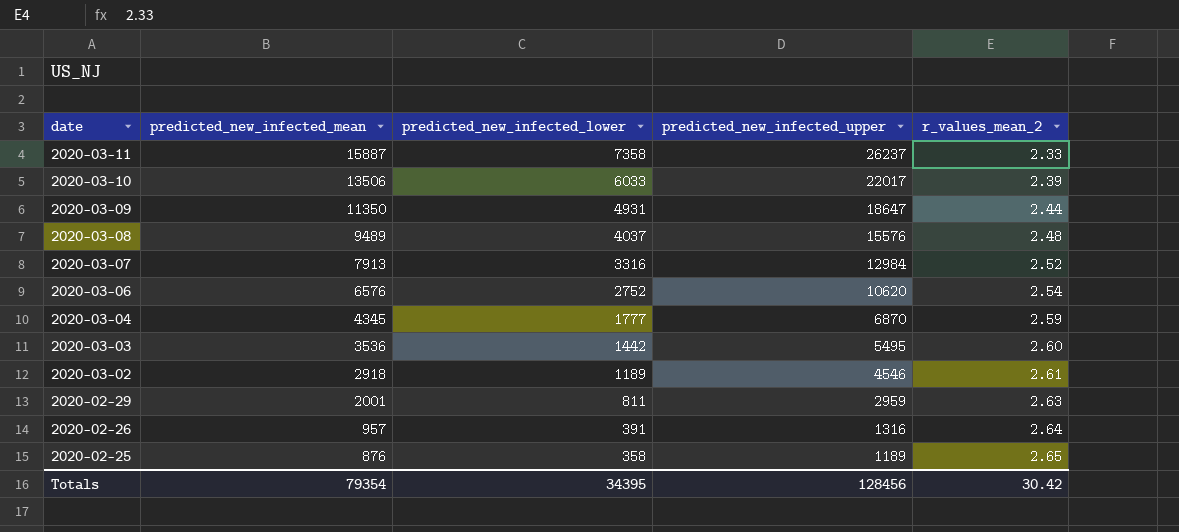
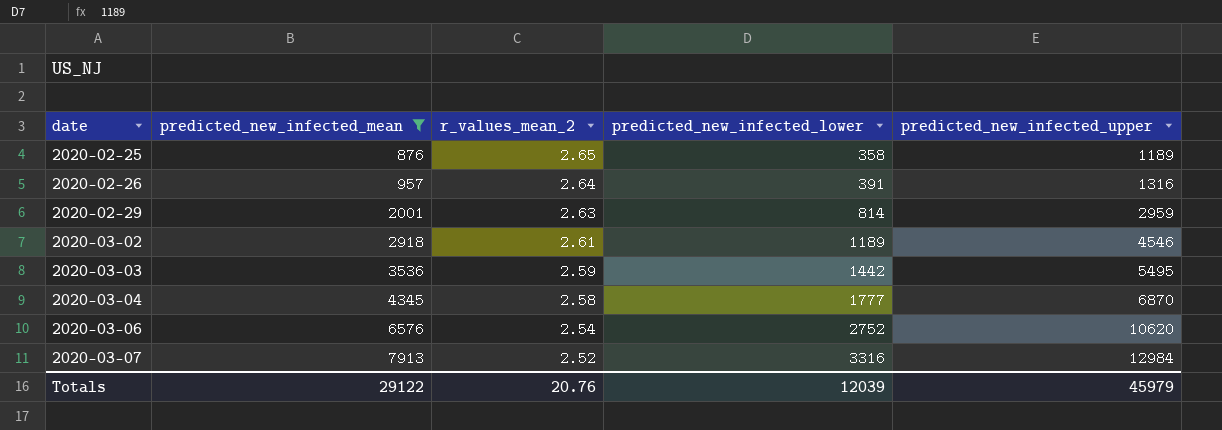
filter: none -> predicted_new_infected_mean <= 7913
row order: date descending -> date ascending
column r_values_mean_2 | position: 5 -> 3
2020-02-29 | predicted_new_infected_lower: 811 -> 814
2020-03-03 | r_values_mean_2: 2.60 -> 2.59
2020-03-04 | r_values_mean_2: 2.59 -> 2.58
Totals | predicted_new_infected_mean: 79354 -> 29122
Totals | r_values_mean_2: 30.42 -> 20.76
Totals | predicted_new_infected_lower: 34395 -> 12039
Totals | predicted_new_infected_upper: 128456 -> 45979

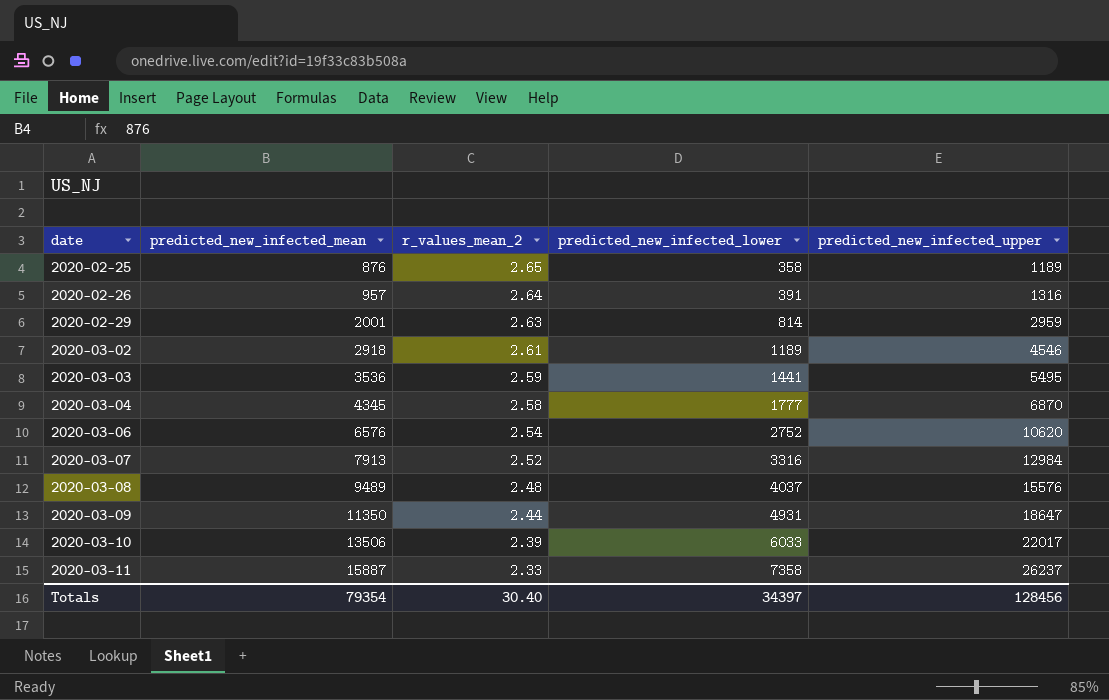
filter: predicted_new_infected_mean <= 7913 -> none
2020-03-03 | predicted_new_infected_lower: 1442 -> 1441
Totals | predicted_new_infected_mean: 29122 -> 79354
Totals | r_values_mean_2: 20.76 -> 30.40
Totals | predicted_new_infected_lower: 12039 -> 34397
Totals | predicted_new_infected_upper: 45979 -> 128456

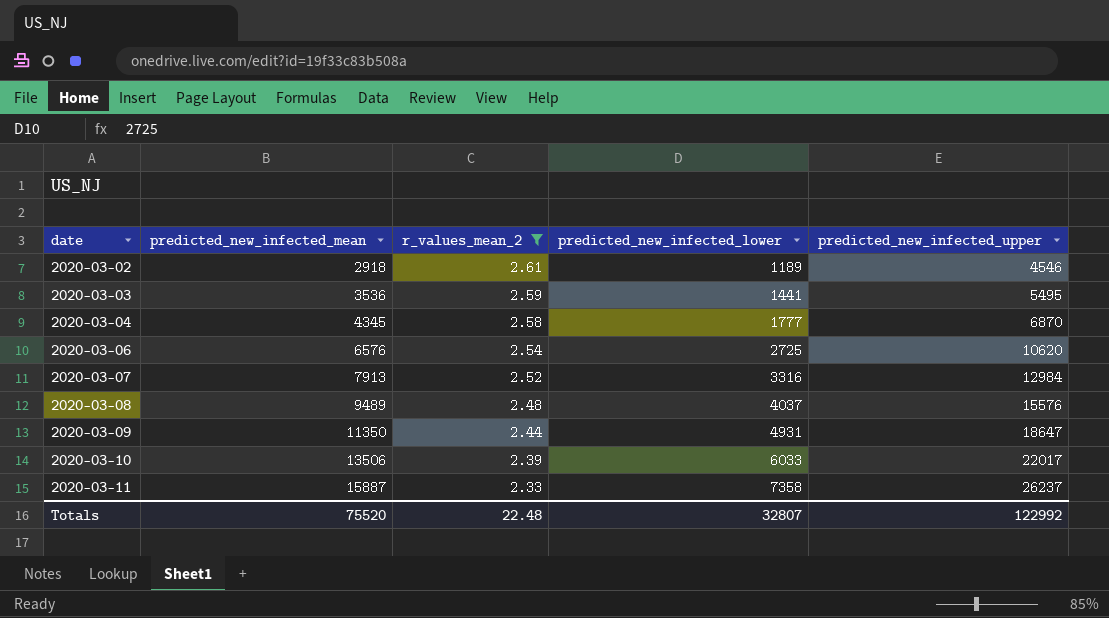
filter: none -> r_values_mean_2 <= 2.61
2020-03-06 | predicted_new_infected_lower: 2752 -> 2725
Totals | predicted_new_infected_mean: 79354 -> 75520
Totals | r_values_mean_2: 30.40 -> 22.48
Totals | predicted_new_infected_lower: 34397 -> 32807
Totals | predicted_new_infected_upper: 128456 -> 122992

